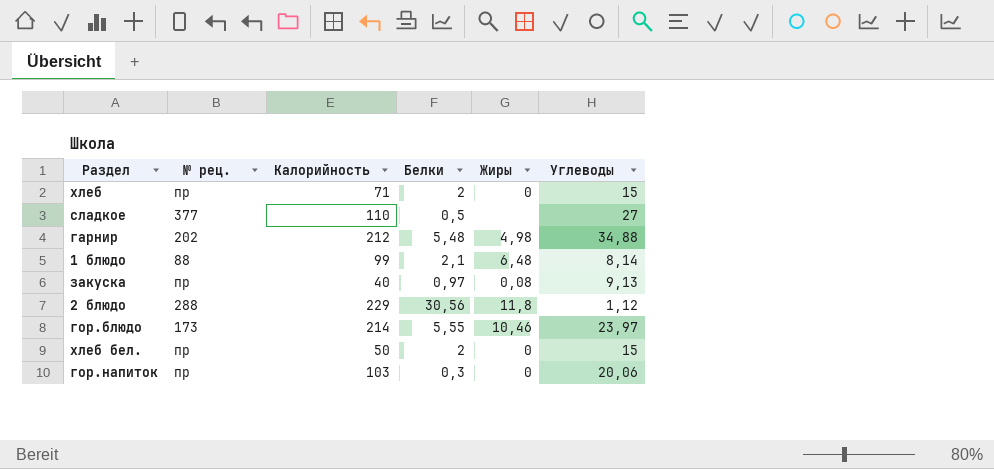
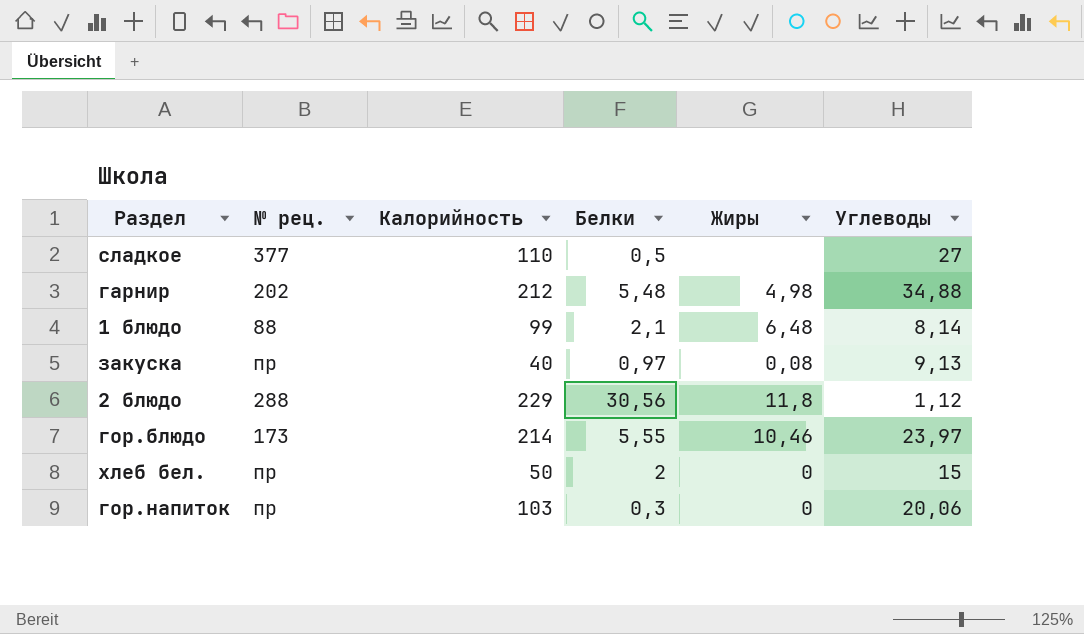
row хлеб: пр | 71 | 2 | 0 | 15 -> none

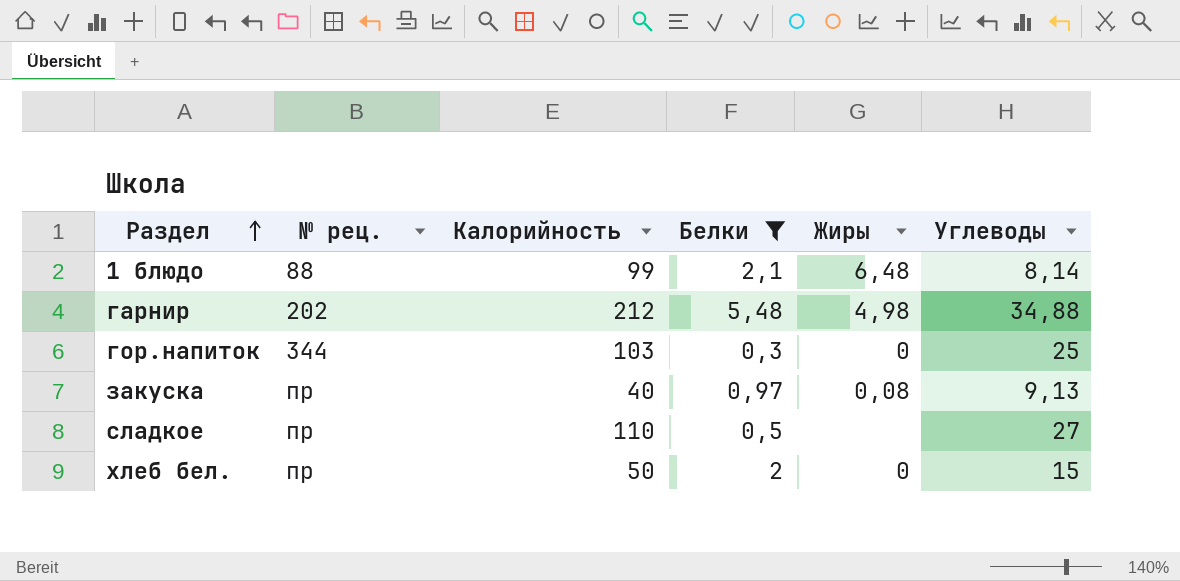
filter: none -> Белки <= 5,48
row order: none -> Раздел ascending
гор.напиток | № рец.: пр -> 344
гор.напиток | Углеводы: 20,06 -> 25
сладкое | № рец.: 377 -> пр

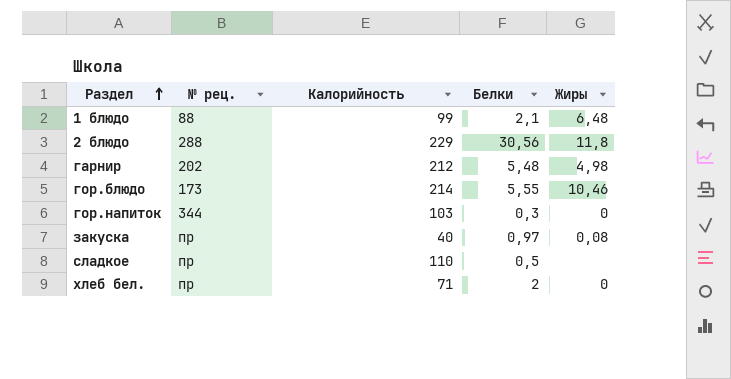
filter: Белки <= 5,48 -> none
column Углеводы | position: 6 -> none
хлеб бел. | Калорийность: 50 -> 71

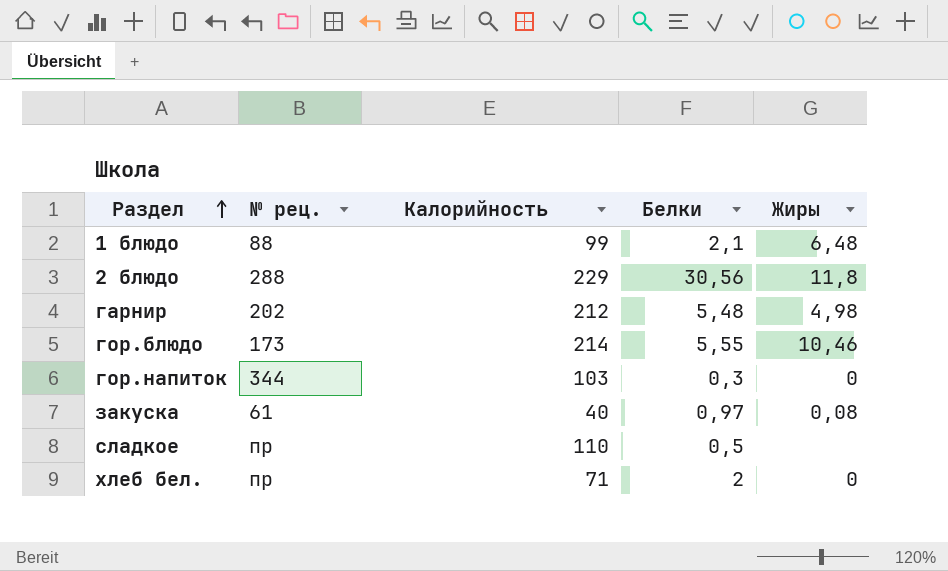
закуска | № рец.: пр -> 61

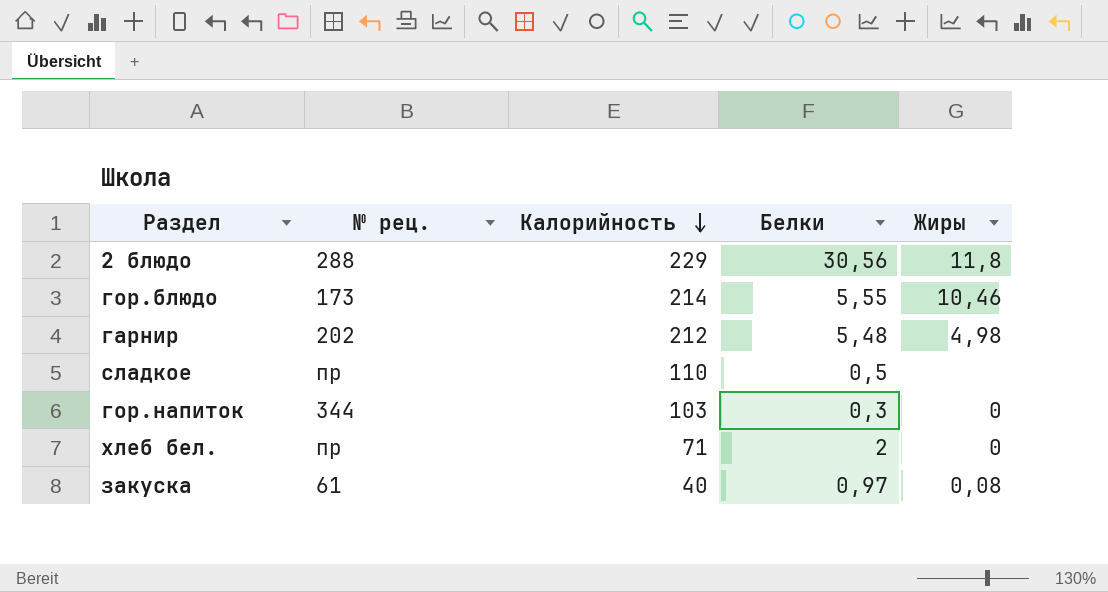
row order: Раздел ascending -> Калорийность descending
row 1 блюдо: 88 | 99 | 2,1 | 6,48 -> none

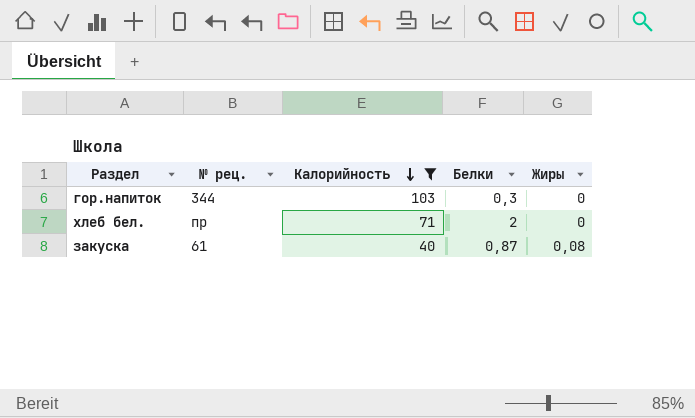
filter: none -> Калорийность <= 103
закуска | Белки: 0,97 -> 0,87

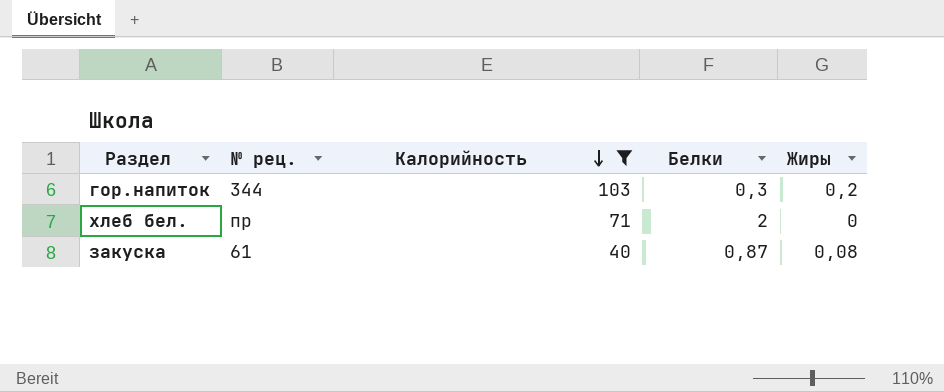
гор.напиток | Жиры: 0 -> 0,2

